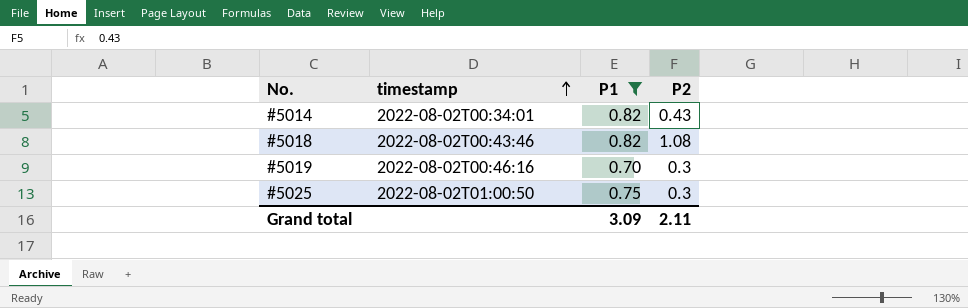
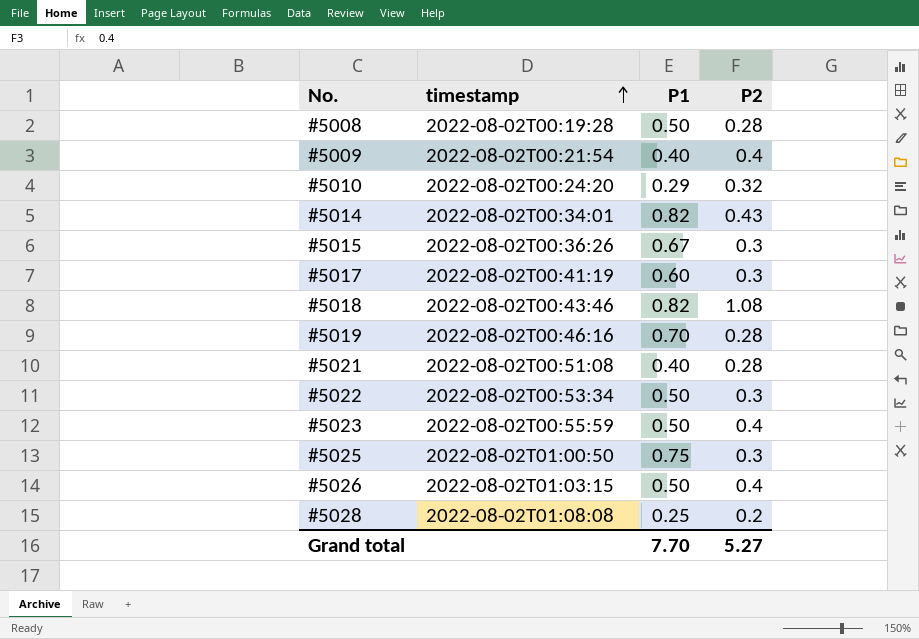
filter: P1 >= 0.70 -> none
#5019 | P2: 0.3 -> 0.28
Grand total | P1: 3.09 -> 7.70
Grand total | P2: 2.11 -> 5.27

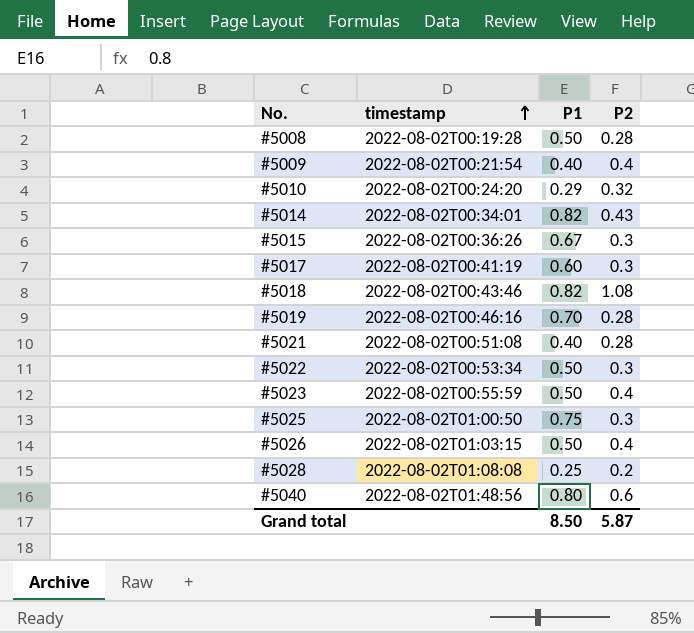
row #5040: none -> 2022-08-02T01:48:56 | 0.80 | 0.6
Grand total | P1: 7.70 -> 8.50
Grand total | P2: 5.27 -> 5.87

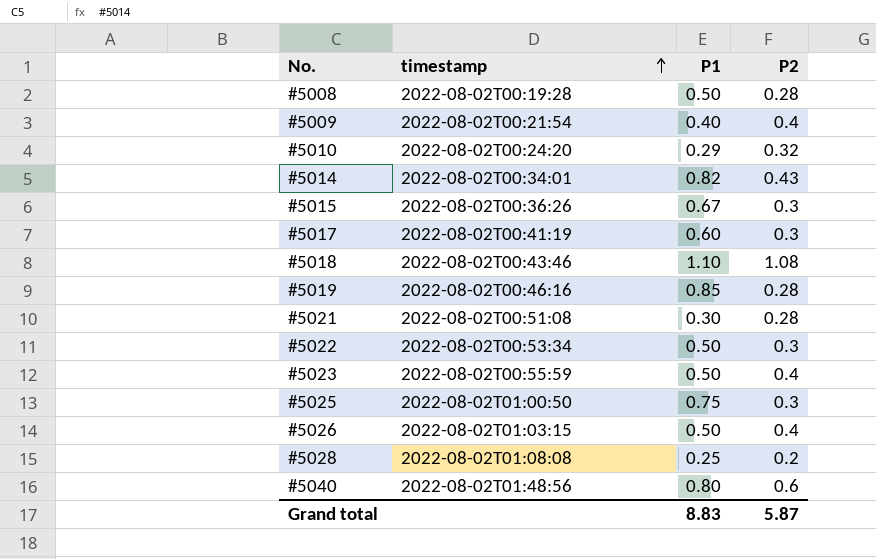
#5018 | P1: 0.82 -> 1.10
#5019 | P1: 0.70 -> 0.85
#5021 | P1: 0.40 -> 0.30
Grand total | P1: 8.50 -> 8.83

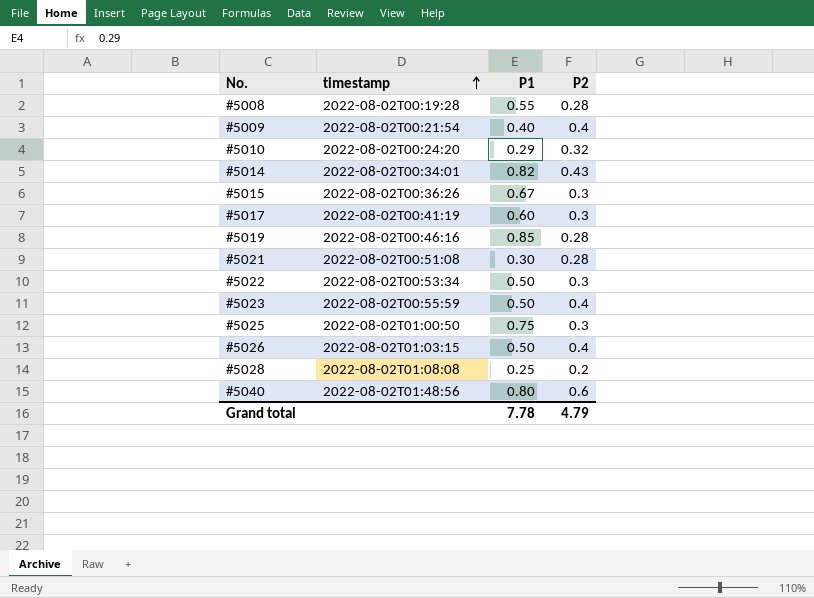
row #5018: 2022-08-02T00:43:46 | 1.10 | 1.08 -> none
#5008 | P1: 0.50 -> 0.55
Grand total | P1: 8.83 -> 7.78
Grand total | P2: 5.87 -> 4.79

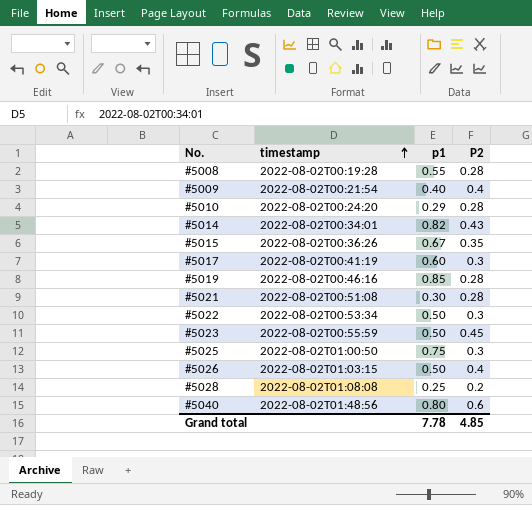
column name: P1 -> p1
#5010 | P2: 0.32 -> 0.28
#5015 | P2: 0.3 -> 0.35
#5023 | P2: 0.4 -> 0.45
Grand total | P2: 4.79 -> 4.85

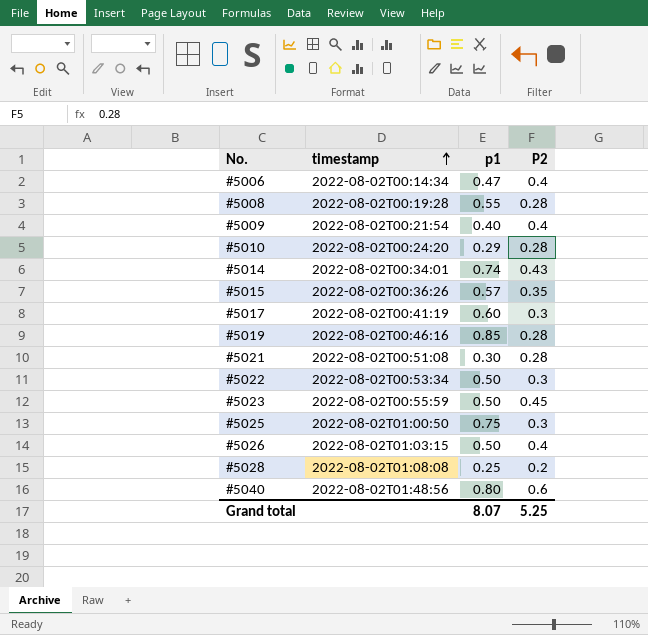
row #5006: none -> 2022-08-02T00:14:34 | 0.47 | 0.4
#5014 | p1: 0.82 -> 0.74
#5015 | p1: 0.67 -> 0.57
Grand total | p1: 7.78 -> 8.07
Grand total | P2: 4.85 -> 5.25

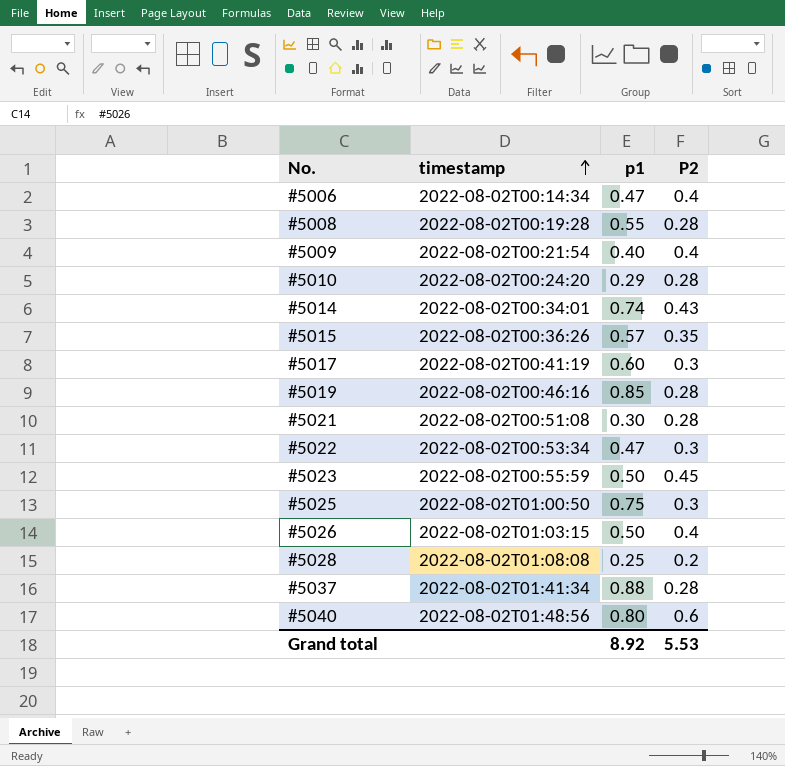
#5022 | p1: 0.50 -> 0.47
row #5037: none -> 2022-08-02T01:41:34 | 0.88 | 0.28
Grand total | p1: 8.07 -> 8.92
Grand total | P2: 5.25 -> 5.53

